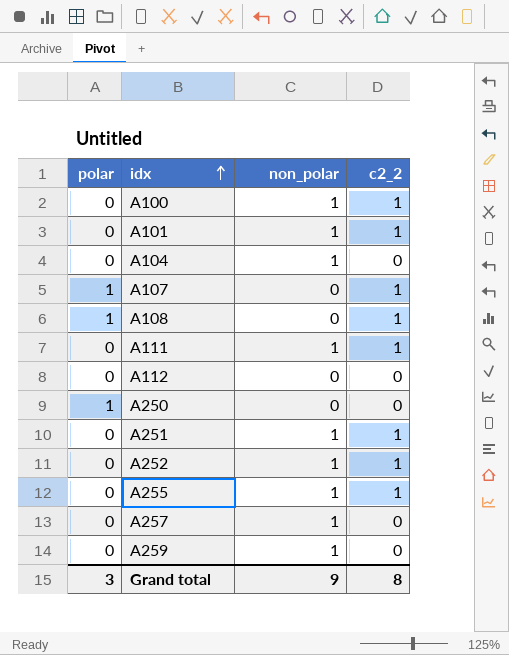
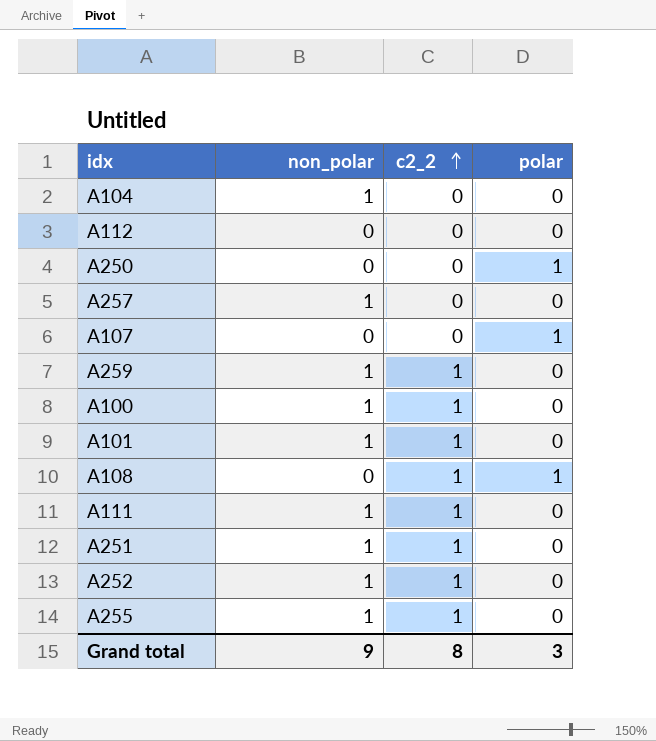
row order: idx ascending -> c2_2 ascending
column polar | position: 1 -> 4
A107 | c2_2: 1 -> 0
A259 | c2_2: 0 -> 1

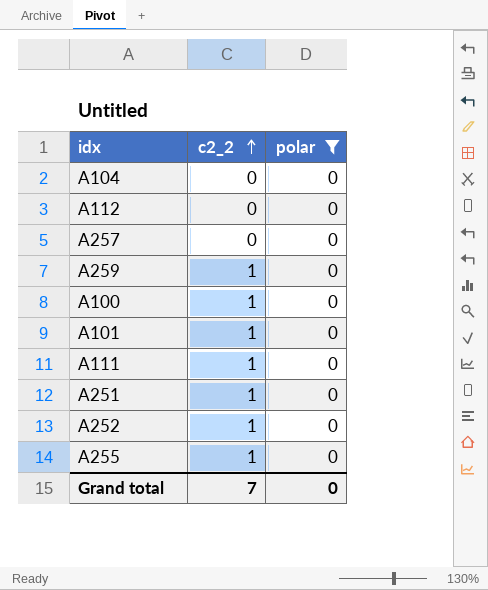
filter: none -> polar = 0
column non_polar | position: 2 -> none
Grand total | c2_2: 8 -> 7
Grand total | polar: 3 -> 0

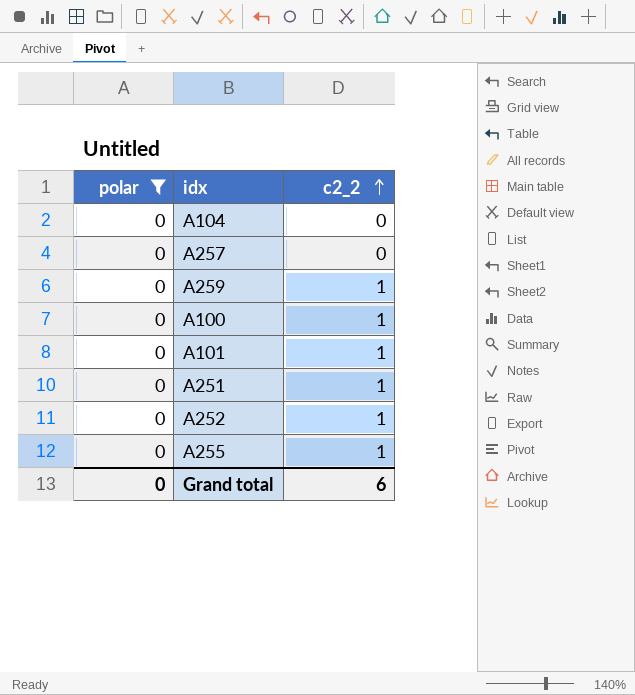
column polar | position: 3 -> 1
row A112: 0 | 0 -> none
row A111: 1 | 0 -> none
Grand total | c2_2: 7 -> 6

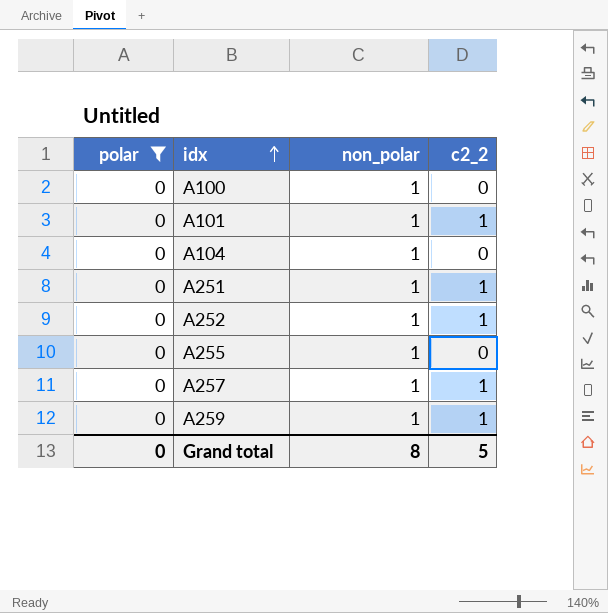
row order: c2_2 ascending -> idx ascending
column non_polar | position: none -> 3
A100 | c2_2: 1 -> 0
A255 | c2_2: 1 -> 0
A257 | c2_2: 0 -> 1
Grand total | c2_2: 6 -> 5

